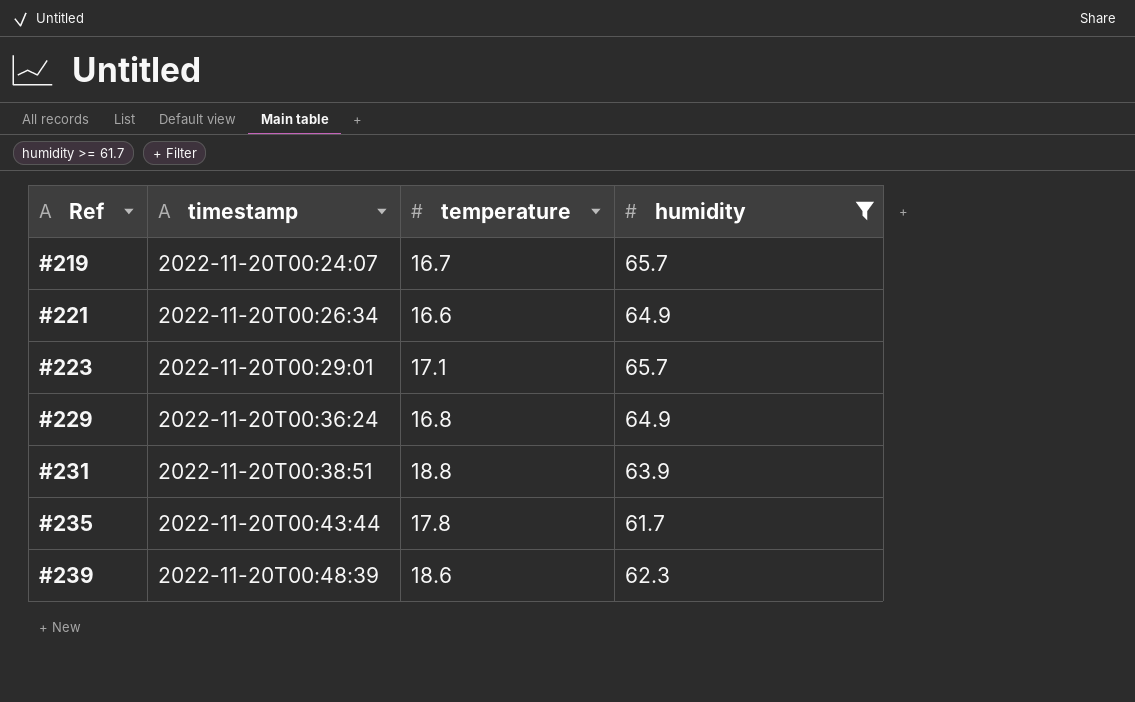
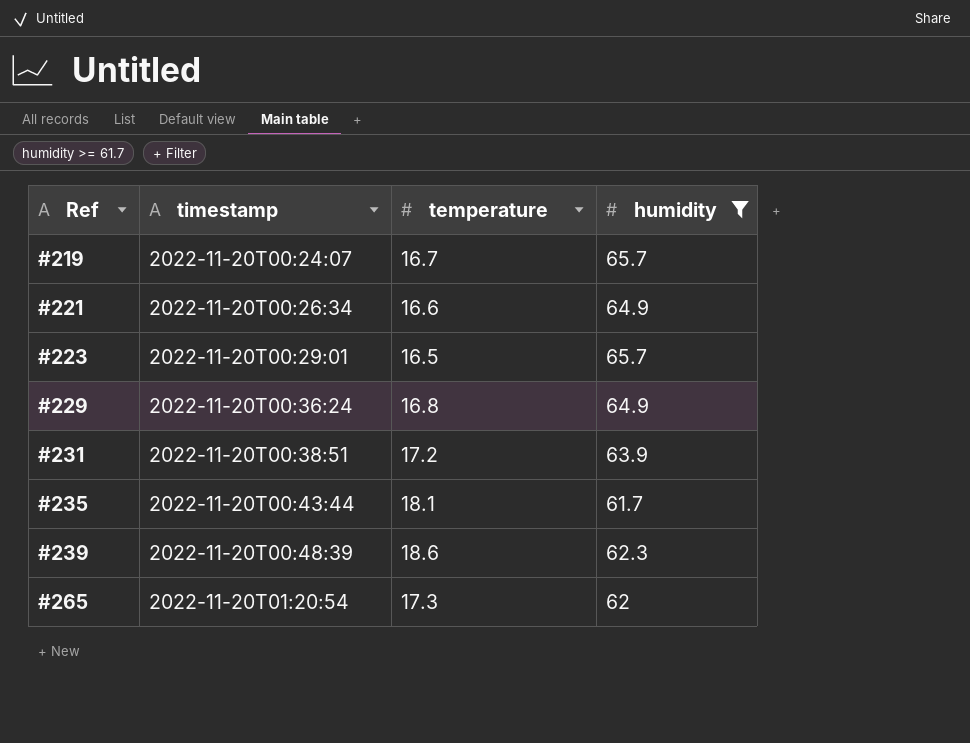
#223 | temperature: 17.1 -> 16.5
#231 | temperature: 18.8 -> 17.2
#235 | temperature: 17.8 -> 18.1
row #265: none -> 2022-11-20T01:20:54 | 17.3 | 62

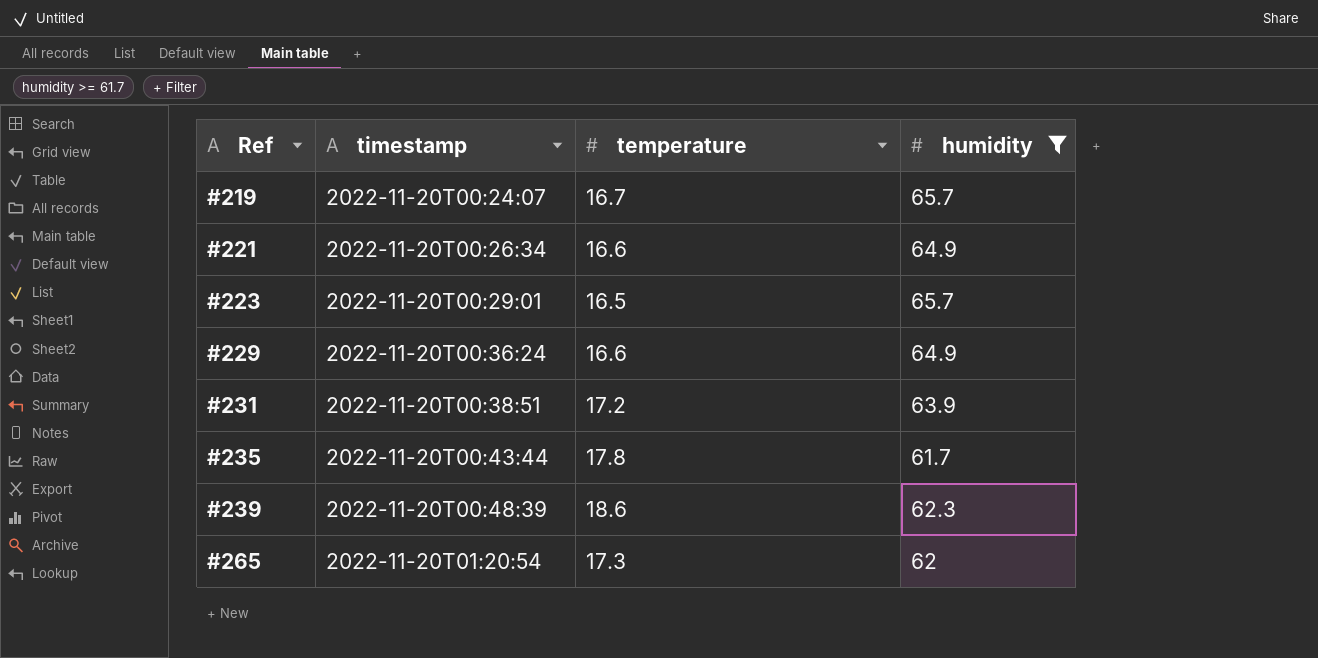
#229 | temperature: 16.8 -> 16.6
#235 | temperature: 18.1 -> 17.8

